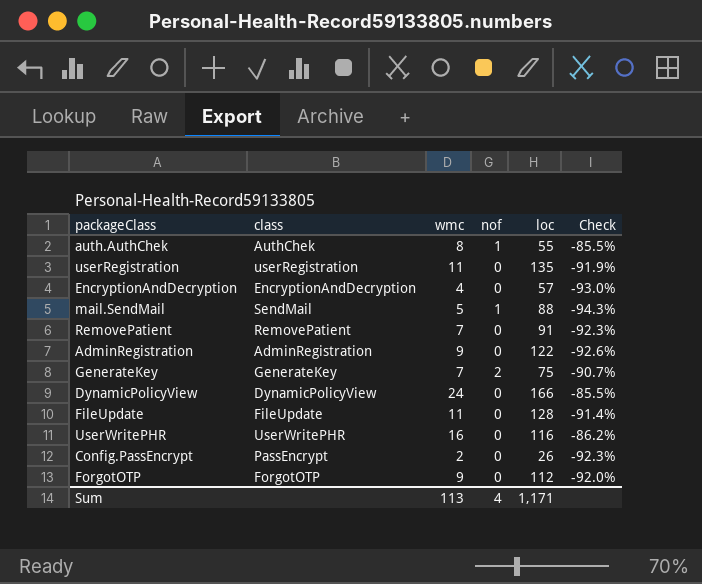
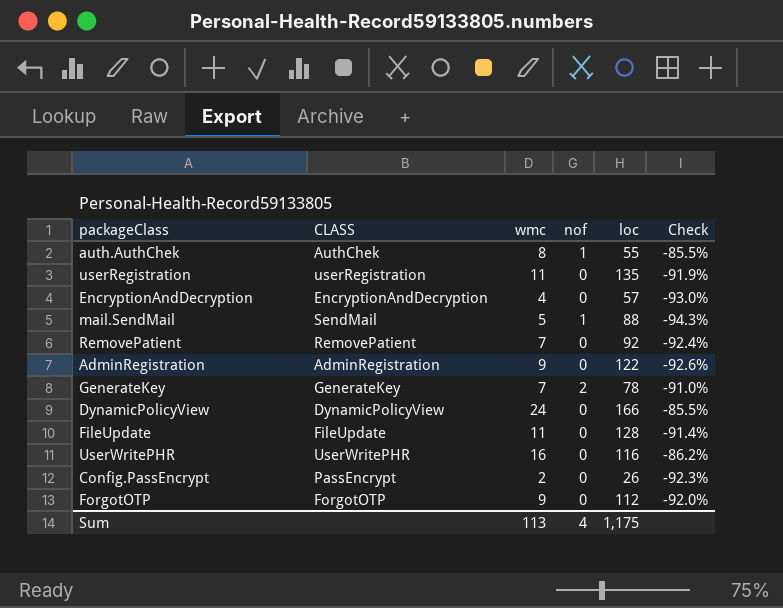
column name: class -> CLASS
RemovePatient | loc: 91 -> 92
RemovePatient | Check: -92.3% -> -92.4%
GenerateKey | loc: 75 -> 78
GenerateKey | Check: -90.7% -> -91.0%
Sum | loc: 1,171 -> 1,175

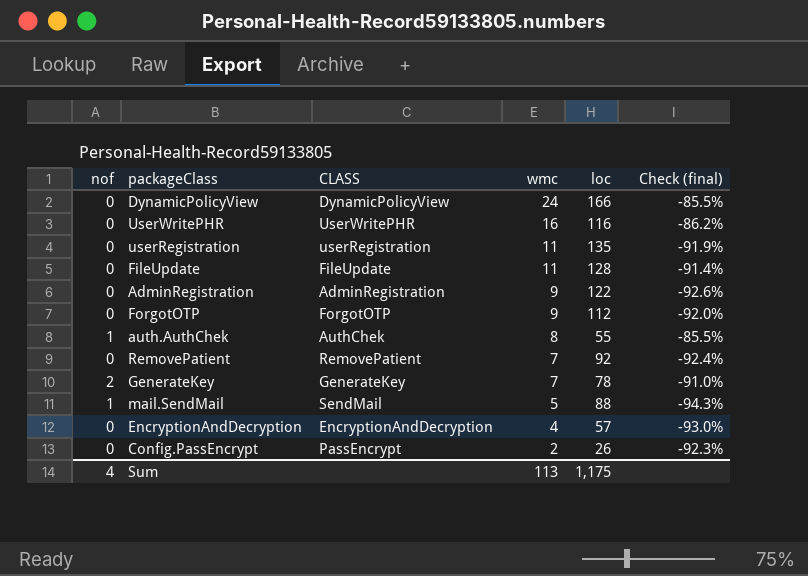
row order: none -> wmc descending
column nof | position: 4 -> 1
column name: Check -> Check (final)

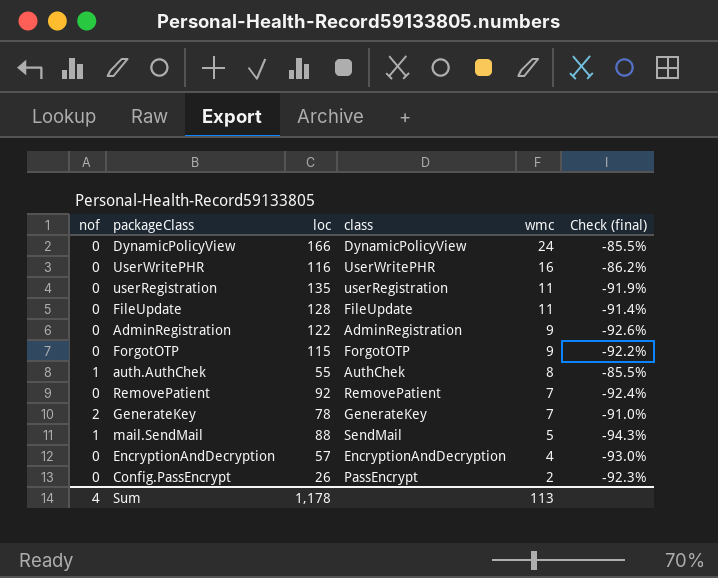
column loc | position: 5 -> 3
column name: CLASS -> class
ForgotOTP | loc: 112 -> 115
ForgotOTP | Check (final): -92.0% -> -92.2%
Sum | loc: 1,175 -> 1,178

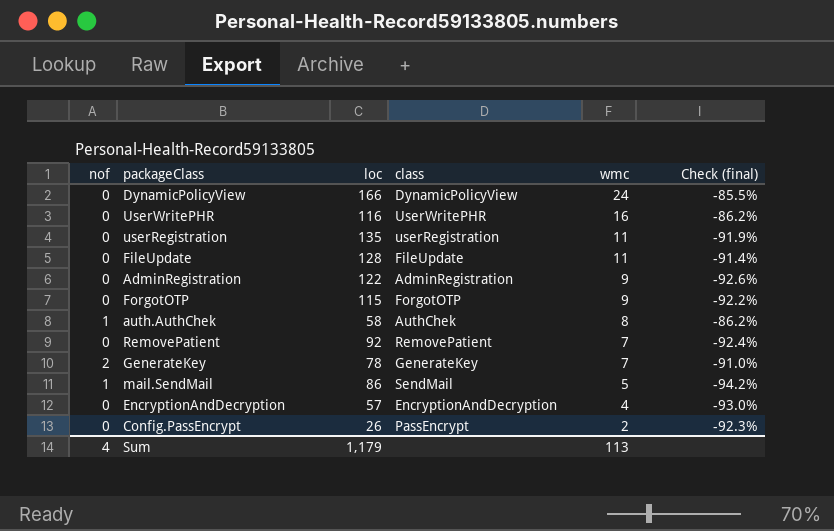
auth.AuthChek | loc: 55 -> 58
auth.AuthChek | Check (final): -85.5% -> -86.2%
mail.SendMail | loc: 88 -> 86
mail.SendMail | Check (final): -94.3% -> -94.2%
Sum | loc: 1,178 -> 1,179

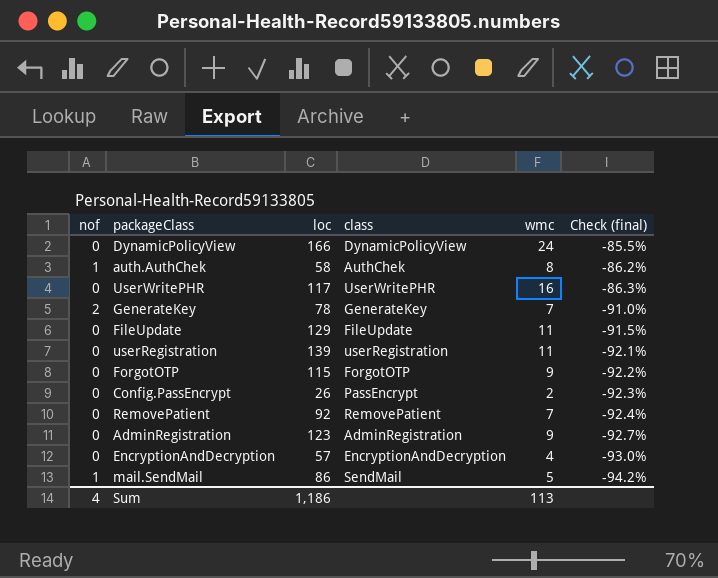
row order: wmc descending -> Check (final) descending
UserWritePHR | loc: 116 -> 117
UserWritePHR | Check (final): -86.2% -> -86.3%
FileUpdate | loc: 128 -> 129
FileUpdate | Check (final): -91.4% -> -91.5%
userRegistration | loc: 135 -> 139
userRegistration | Check (final): -91.9% -> -92.1%
AdminRegistration | loc: 122 -> 123
AdminRegistration | Check (final): -92.6% -> -92.7%
Sum | loc: 1,179 -> 1,186

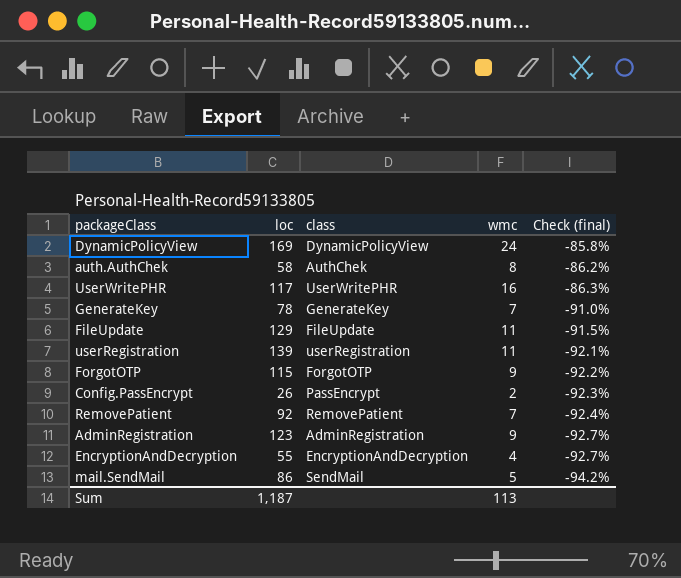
column nof | position: 1 -> none
DynamicPolicyView | loc: 166 -> 169
DynamicPolicyView | Check (final): -85.5% -> -85.8%
EncryptionAndDecryption | loc: 57 -> 55
EncryptionAndDecryption | Check (final): -93.0% -> -92.7%
Sum | loc: 1,186 -> 1,187

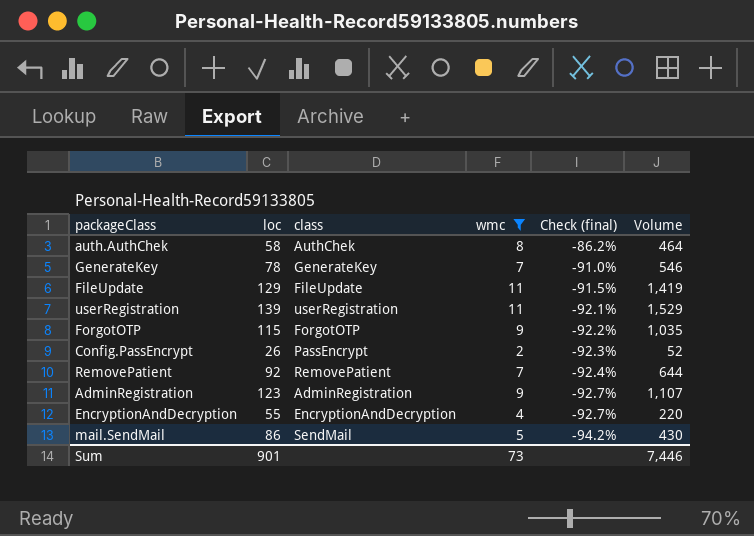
filter: none -> wmc <= 11
column Volume | formula: none -> [loc] * [wmc]
Sum | loc: 1,187 -> 901
Sum | wmc: 113 -> 73

